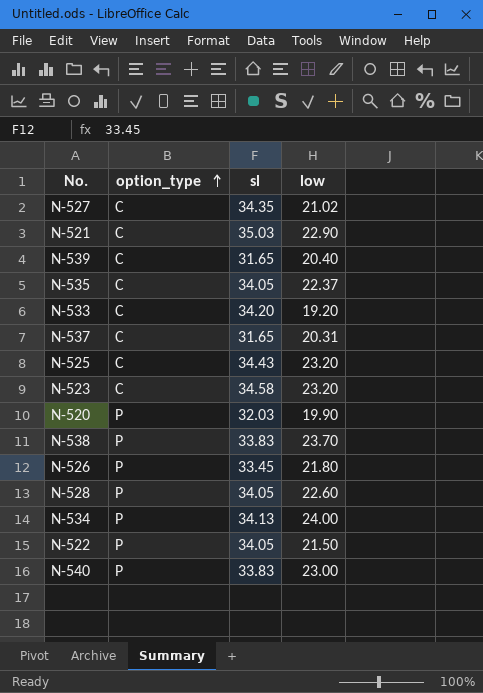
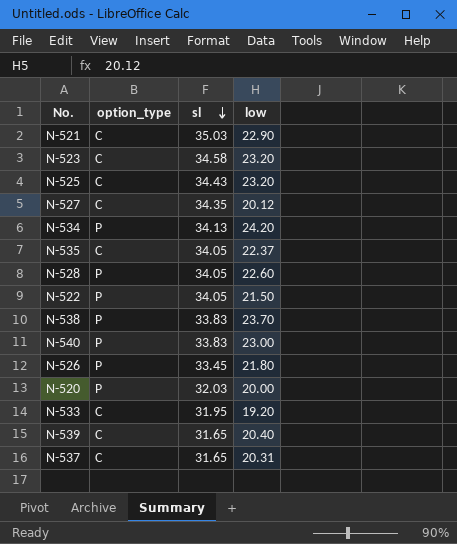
row order: option_type ascending -> sl descending
N-527 | low: 21.02 -> 20.12
N-534 | low: 24.00 -> 24.20
N-520 | low: 19.90 -> 20.00
N-533 | sl: 34.20 -> 31.95

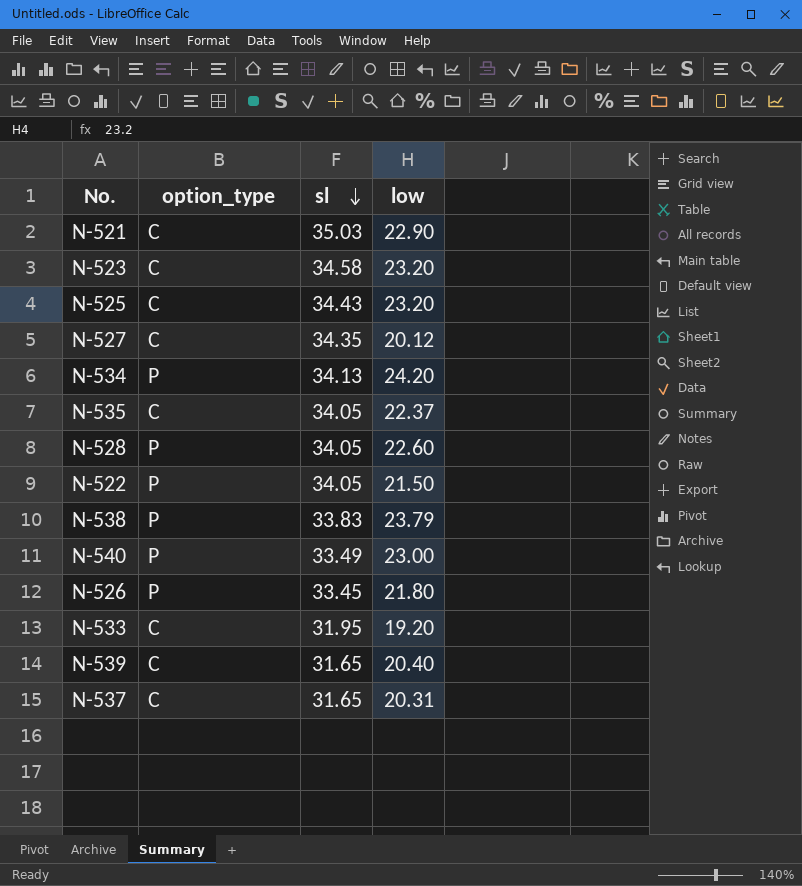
row N-520: P | 32.03 | 20.00 -> none
N-538 | low: 23.70 -> 23.79
N-540 | sl: 33.83 -> 33.49

